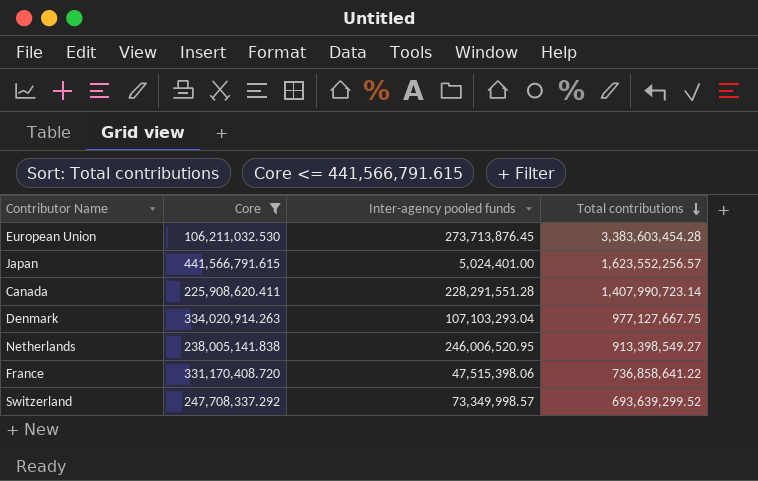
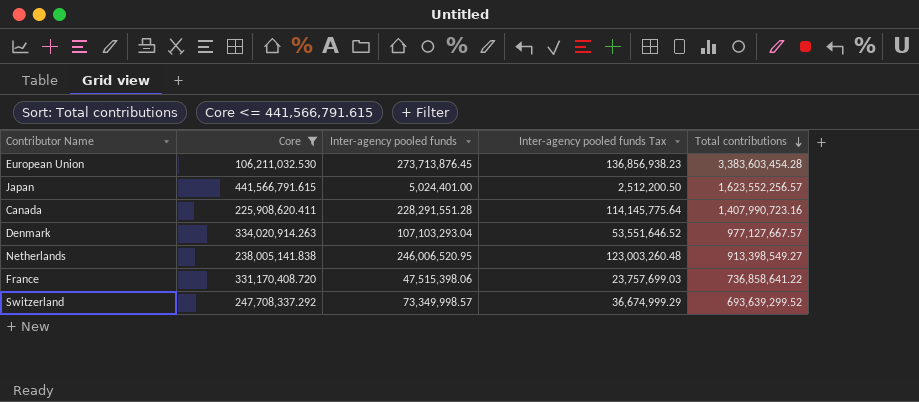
column Inter-agency pooled funds Tax | formula: none -> [Inter-agency pooled funds] * 0.5
Canada | Total contributions: 1,407,990,723.14 -> 1,407,990,723.16
Denmark | Total contributions: 977,127,667.75 -> 977,127,667.57

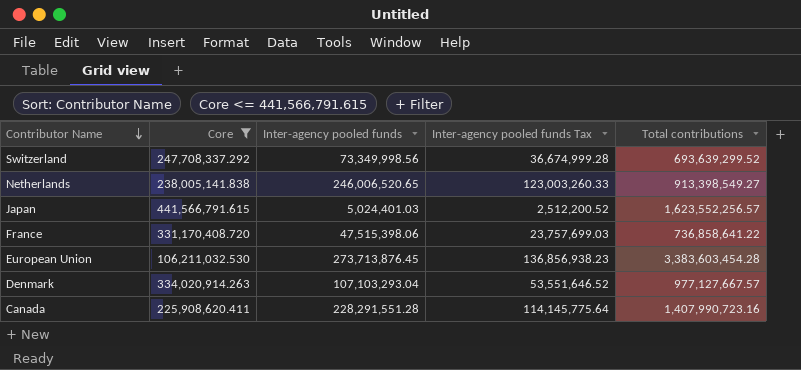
row order: Total contributions descending -> Contributor Name descending
Switzerland | Inter-agency pooled funds: 73,349,998.57 -> 73,349,998.56
Switzerland | Inter-agency pooled funds Tax: 36,674,999.29 -> 36,674,999.28
Netherlands | Inter-agency pooled funds: 246,006,520.95 -> 246,006,520.65
Netherlands | Inter-agency pooled funds Tax: 123,003,260.48 -> 123,003,260.33
Japan | Inter-agency pooled funds: 5,024,401.00 -> 5,024,401.03
Japan | Inter-agency pooled funds Tax: 2,512,200.50 -> 2,512,200.52

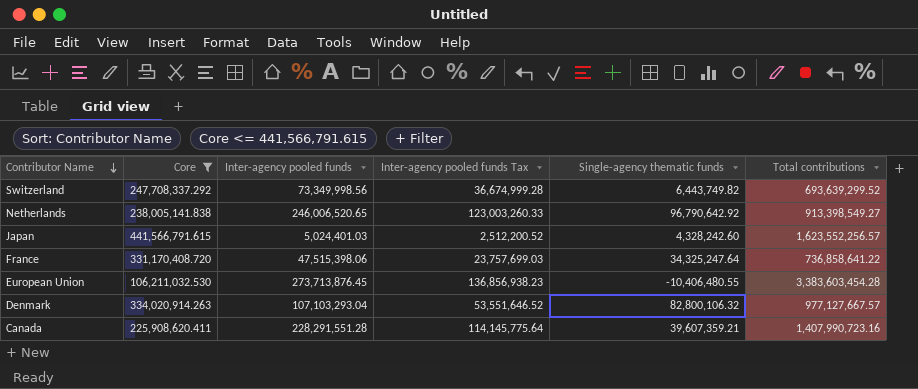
column Single-agency thematic funds | position: none -> 5

